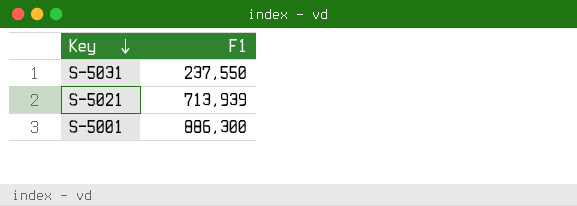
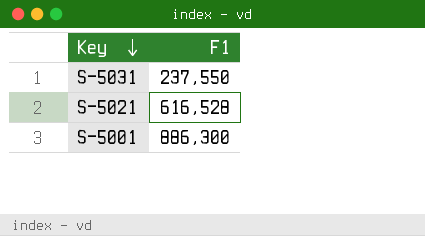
S-5021 | F1: 713,939 -> 616,528

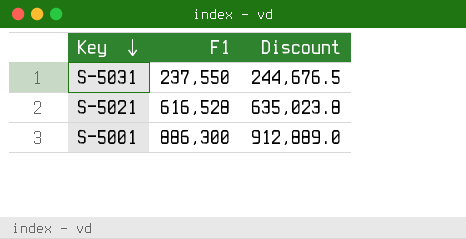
column Discount | formula: none -> [F1] * 1.03

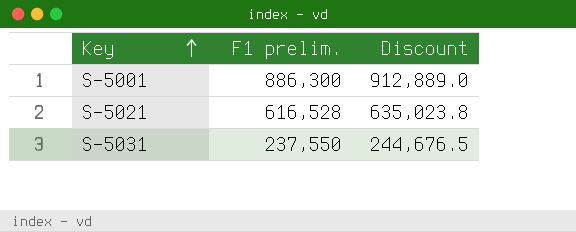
row order: Key descending -> Key ascending
column name: F1 -> F1 prelim.

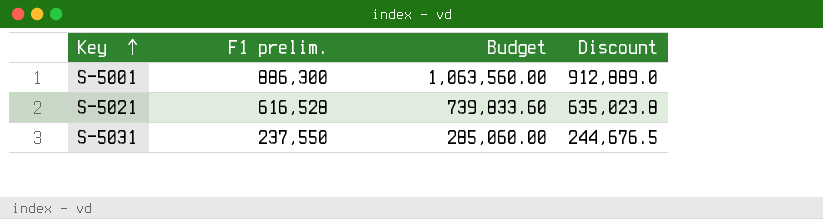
column Budget | formula: none -> [F1 prelim.] * 1.2

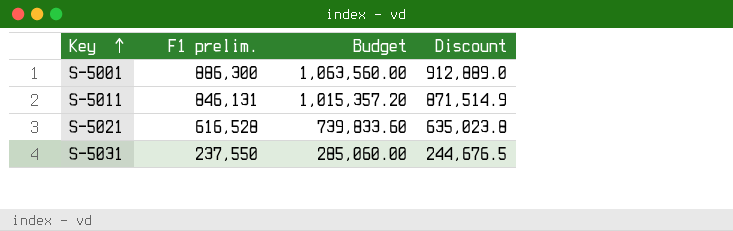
row S-5011: none -> 846,131 | 1,015,357.20 | 871,514.9

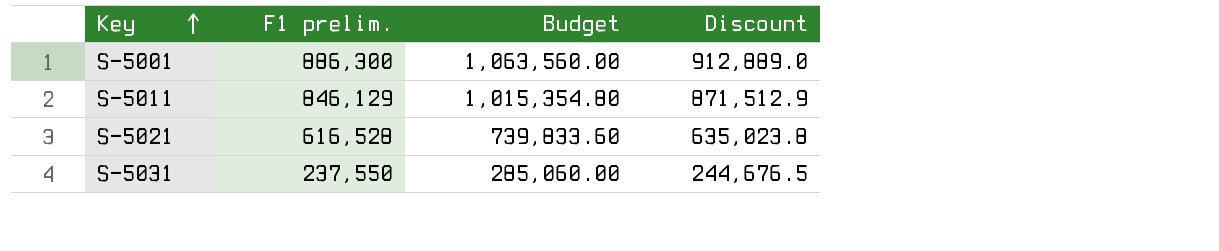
S-5011 | F1 prelim.: 846,131 -> 846,129
S-5011 | Budget: 1,015,357.20 -> 1,015,354.80
S-5011 | Discount: 871,514.9 -> 871,512.9

